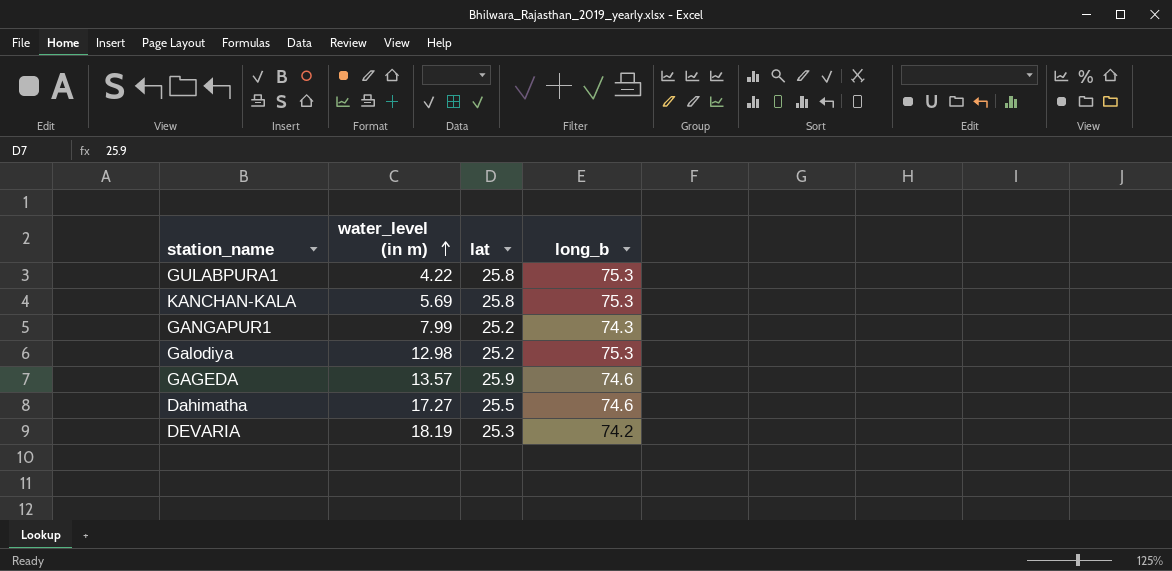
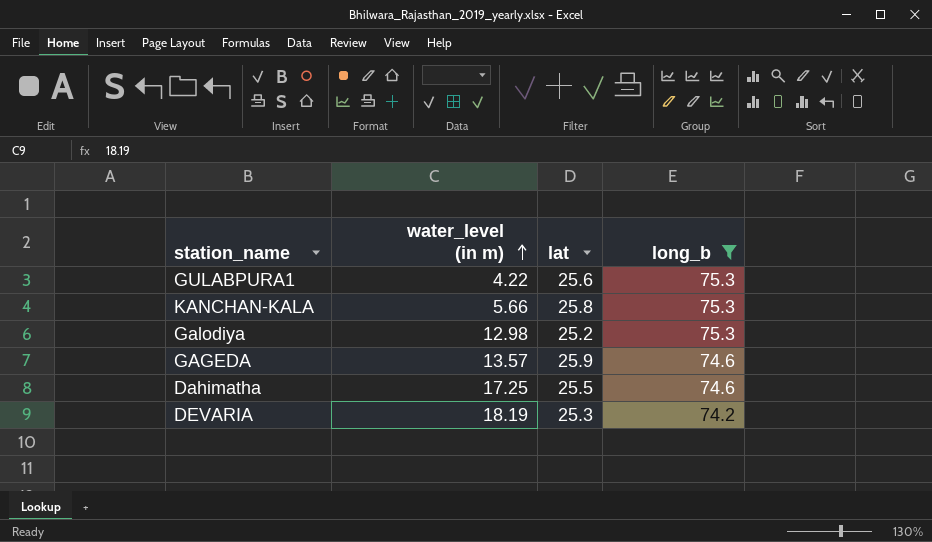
filter: none -> long_b != 74.3
GULABPURA1 | lat: 25.8 -> 25.6
KANCHAN-KALA | water_level (in m): 5.69 -> 5.66
Dahimatha | water_level (in m): 17.27 -> 17.25

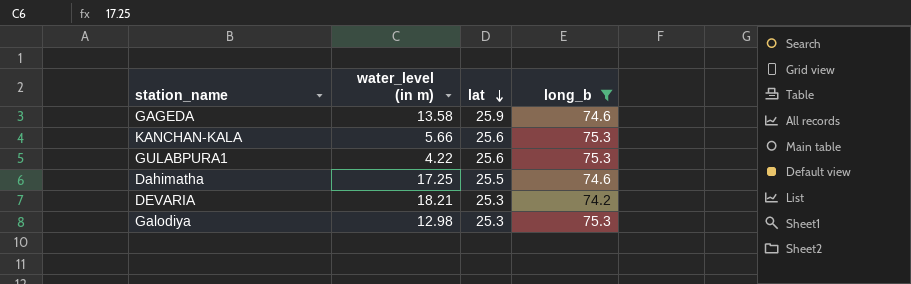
row order: water_level (in m) ascending -> lat descending
GAGEDA | water_level (in m): 13.57 -> 13.58
KANCHAN-KALA | lat: 25.8 -> 25.6
DEVARIA | water_level (in m): 18.19 -> 18.21
Galodiya | lat: 25.2 -> 25.3

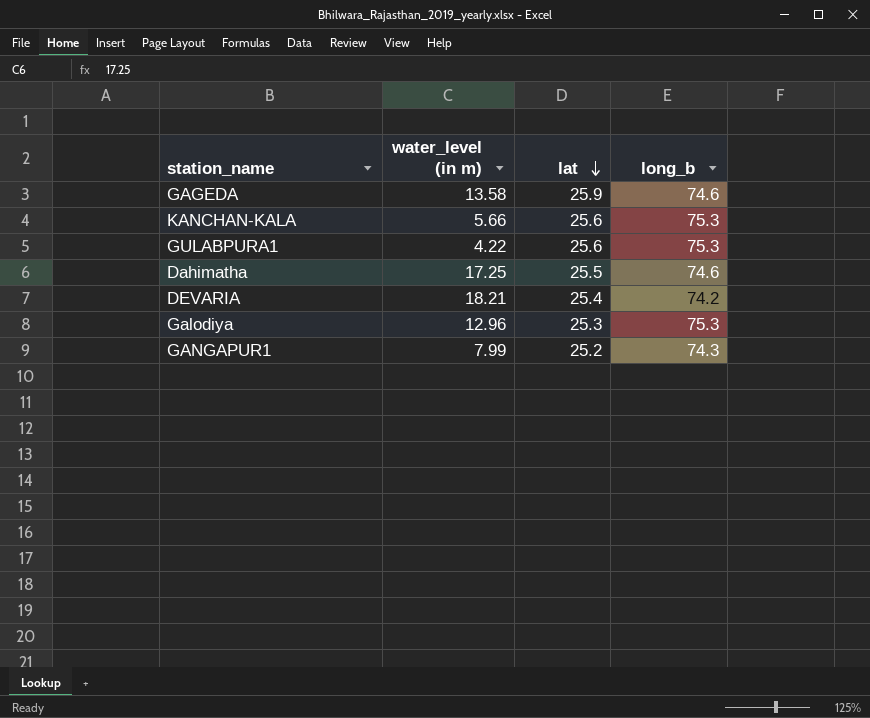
filter: long_b != 74.3 -> none
DEVARIA | lat: 25.3 -> 25.4
Galodiya | water_level (in m): 12.98 -> 12.96

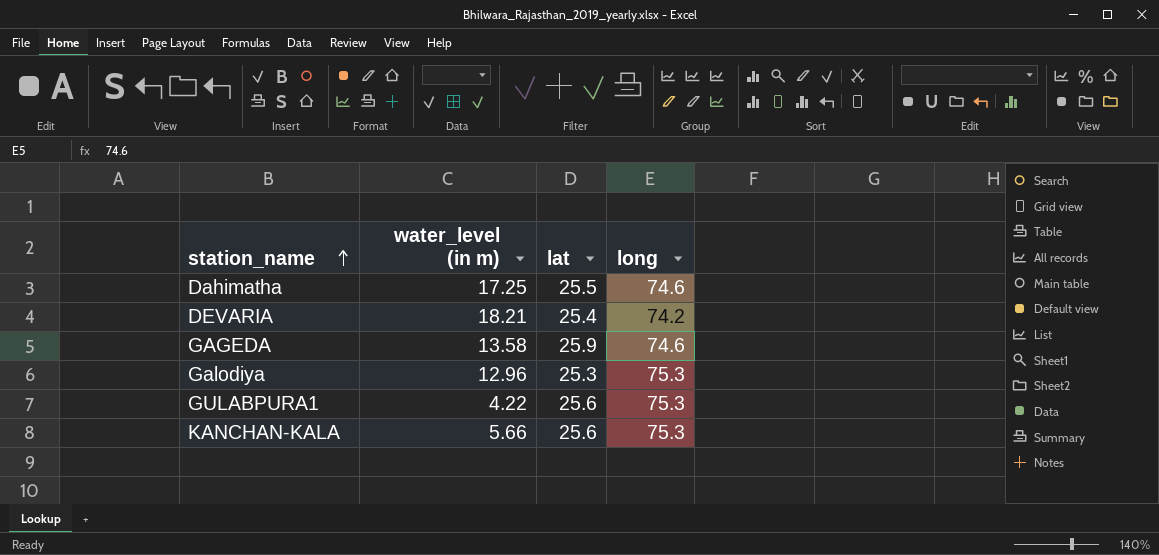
row order: lat descending -> station_name ascending
column name: long_b -> long
row GANGAPUR1: 7.99 | 25.2 | 74.3 -> none

